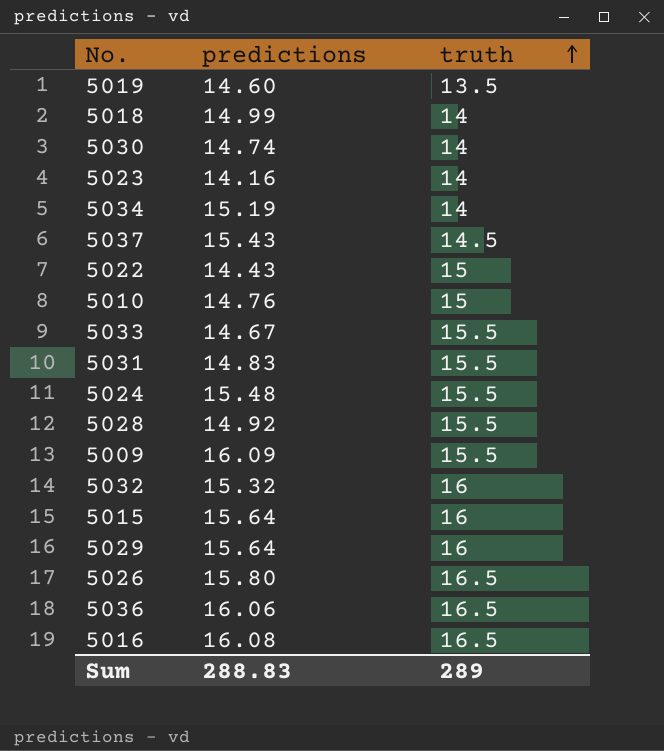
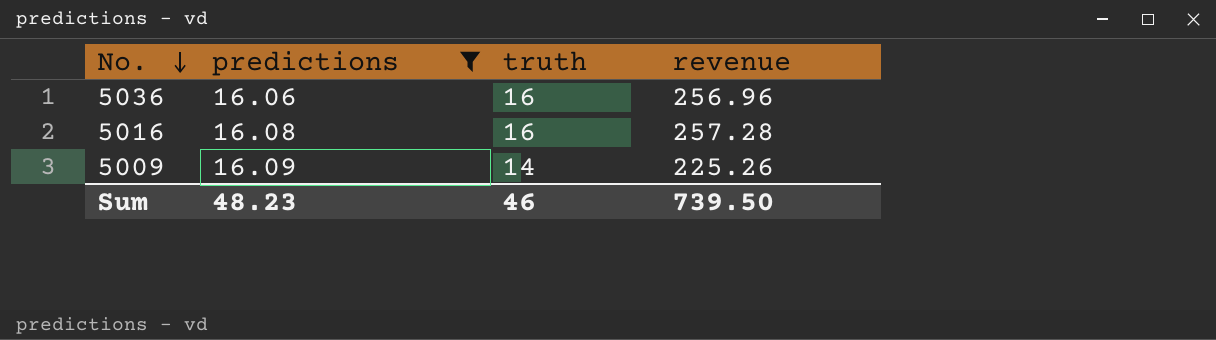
filter: none -> predictions >= 16.06
row order: truth ascending -> No. descending
column revenue | formula: none -> [predictions] * [truth]
5036 | truth: 16.5 -> 16
5016 | truth: 16.5 -> 16
5009 | truth: 15.5 -> 14
Sum | predictions: 288.83 -> 48.23
Sum | truth: 289 -> 46

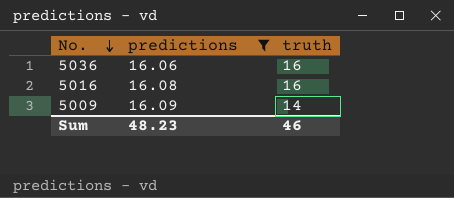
column revenue | formula: [predictions] * [truth] -> none

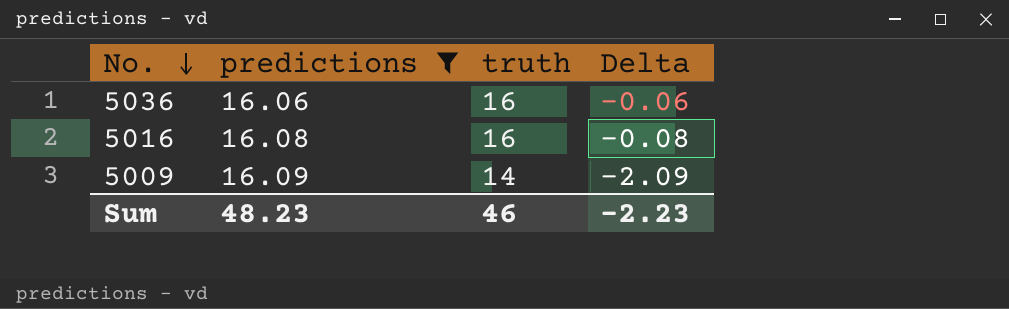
column Delta | formula: none -> [truth] - [predictions]

